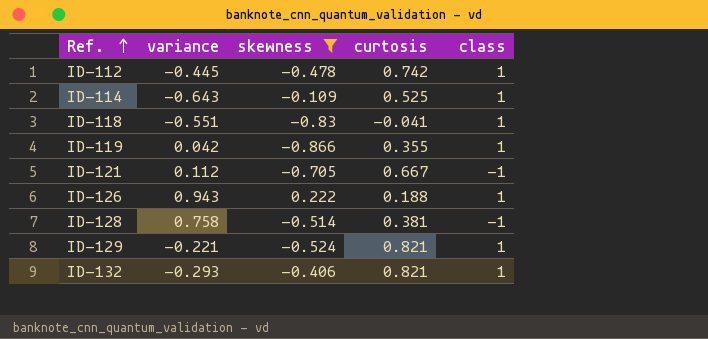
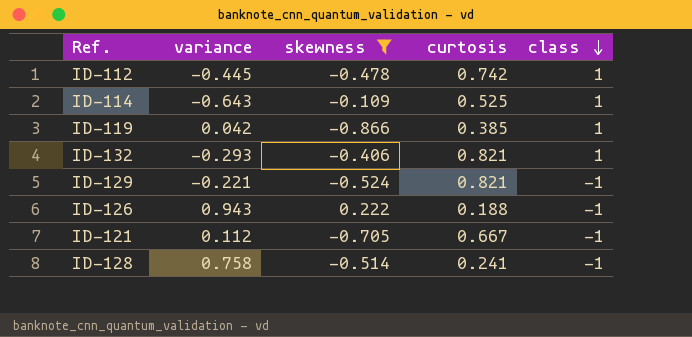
row order: Ref. ascending -> class descending
row ID-118: -0.551 | -0.83 | -0.041 | 1 -> none
ID-119 | curtosis: 0.355 -> 0.385
ID-129 | class: 1 -> -1
ID-126 | class: 1 -> -1
ID-128 | curtosis: 0.381 -> 0.241

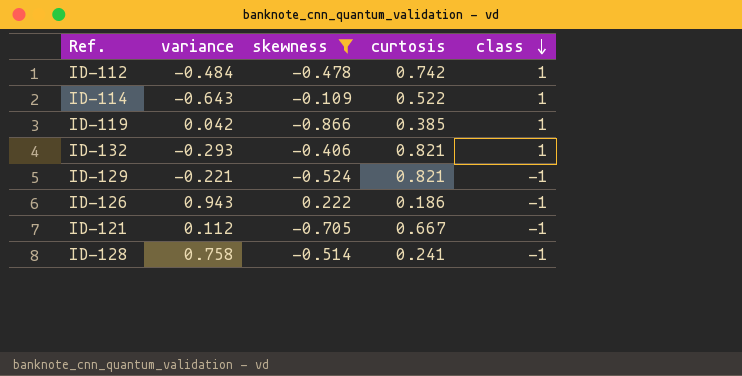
ID-112 | variance: -0.445 -> -0.484
ID-114 | curtosis: 0.525 -> 0.522
ID-126 | curtosis: 0.188 -> 0.186

